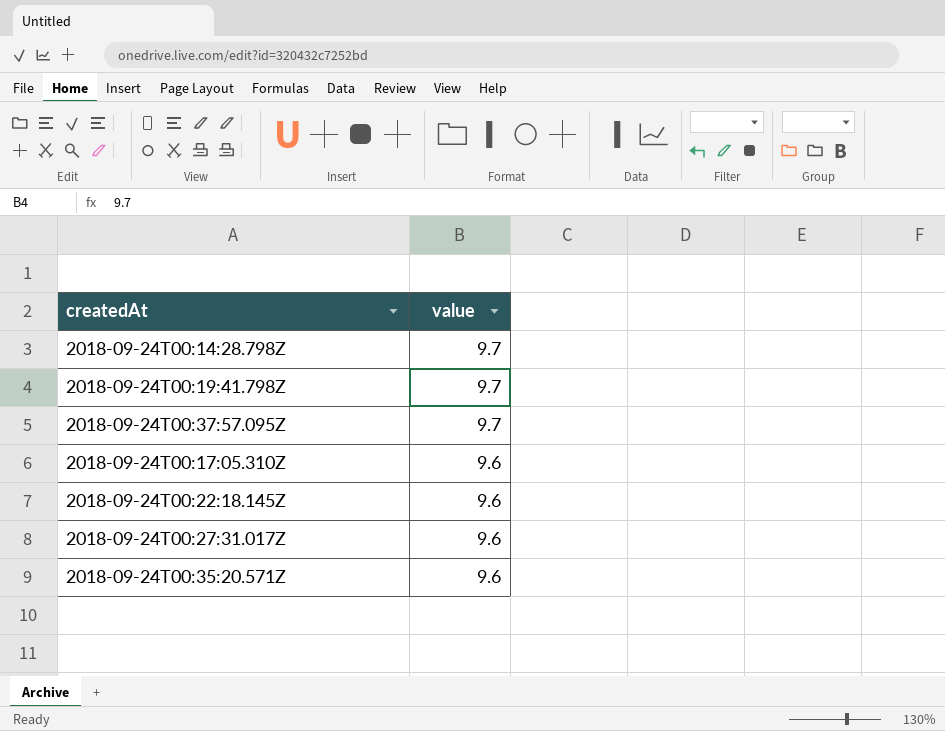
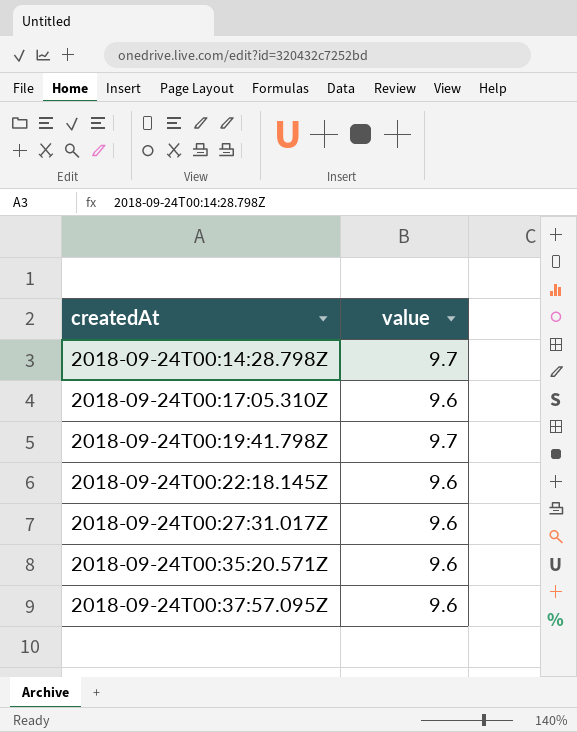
row order: value descending -> createdAt ascending
2018-09-24T00:37:57.095Z | value: 9.7 -> 9.6

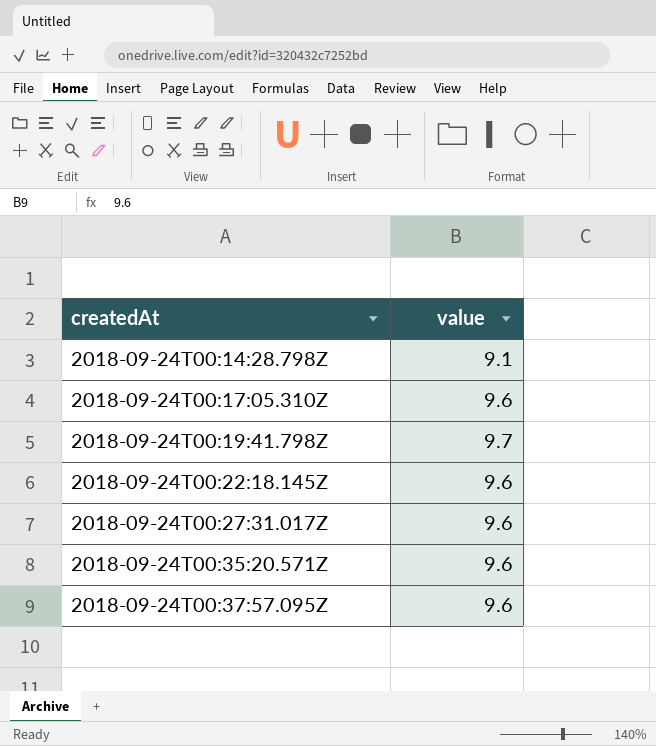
2018-09-24T00:14:28.798Z | value: 9.7 -> 9.1

